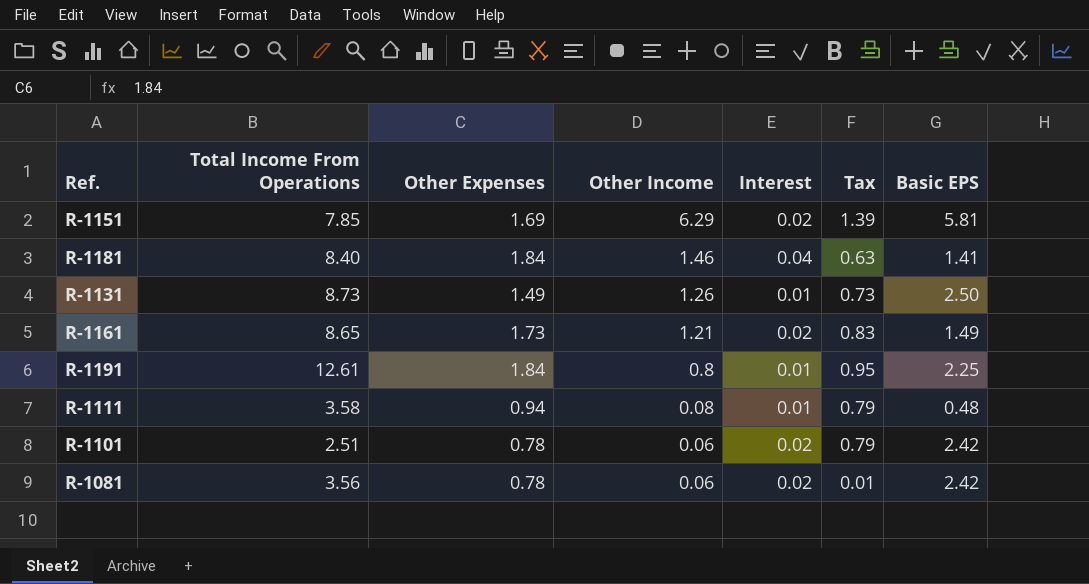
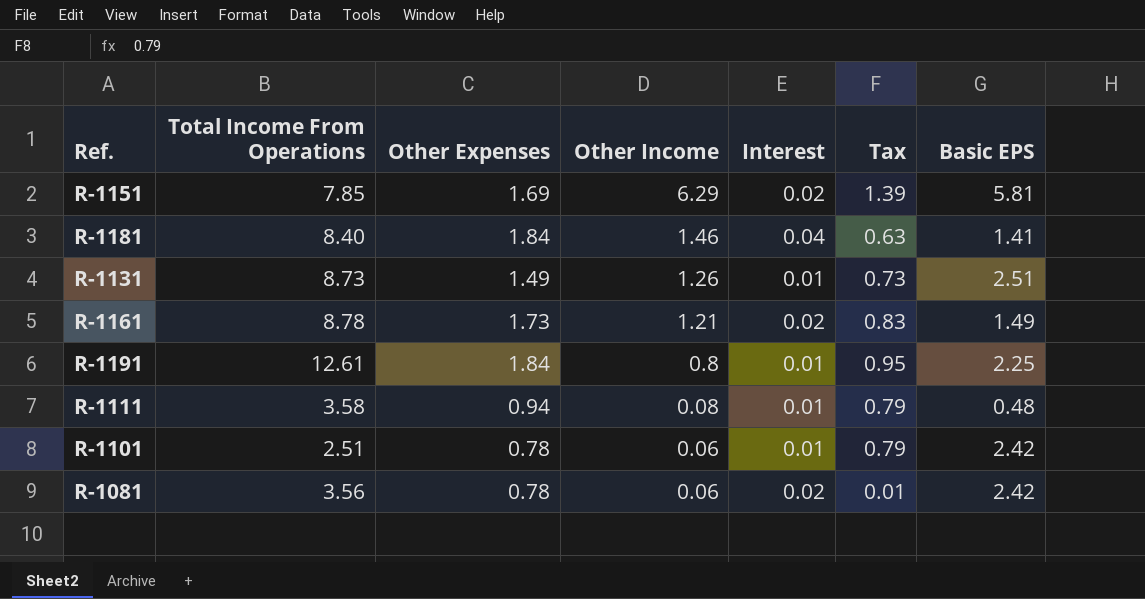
R-1131 | Basic EPS: 2.50 -> 2.51
R-1161 | Total Income From Operations: 8.65 -> 8.78
R-1101 | Interest: 0.02 -> 0.01

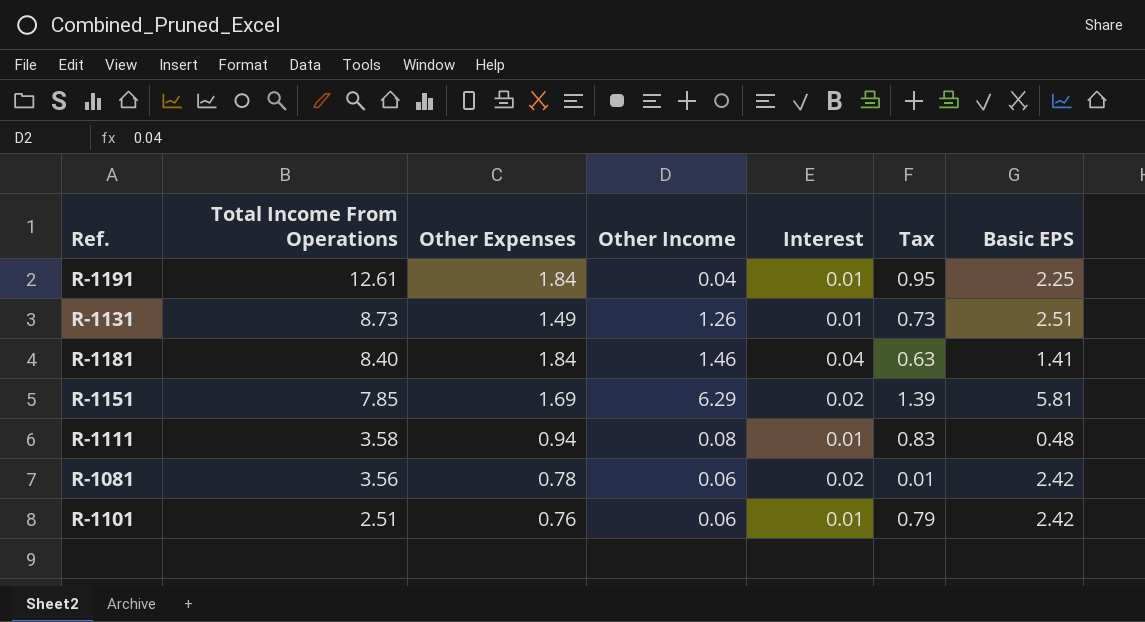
row order: Other Income descending -> Total Income From Operations descending
row R-1161: 8.78 | 1.73 | 1.21 | 0.02 | 0.83 | 1.49 -> none
R-1191 | Other Income: 0.8 -> 0.04
R-1111 | Tax: 0.79 -> 0.83
R-1101 | Other Expenses: 0.78 -> 0.76

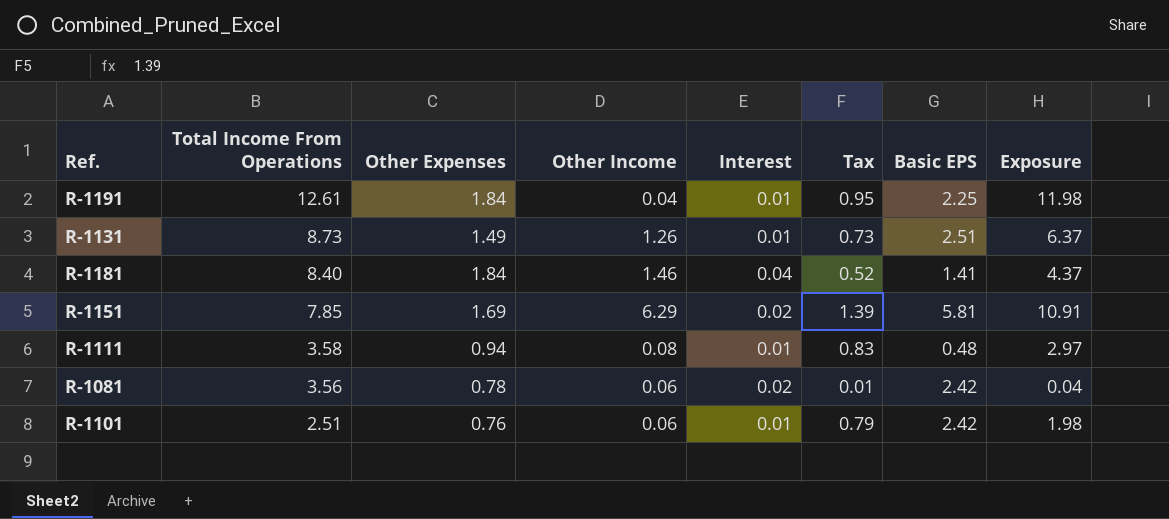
column Exposure | formula: none -> [Total Income From Operations] * [Tax]
R-1181 | Tax: 0.63 -> 0.52

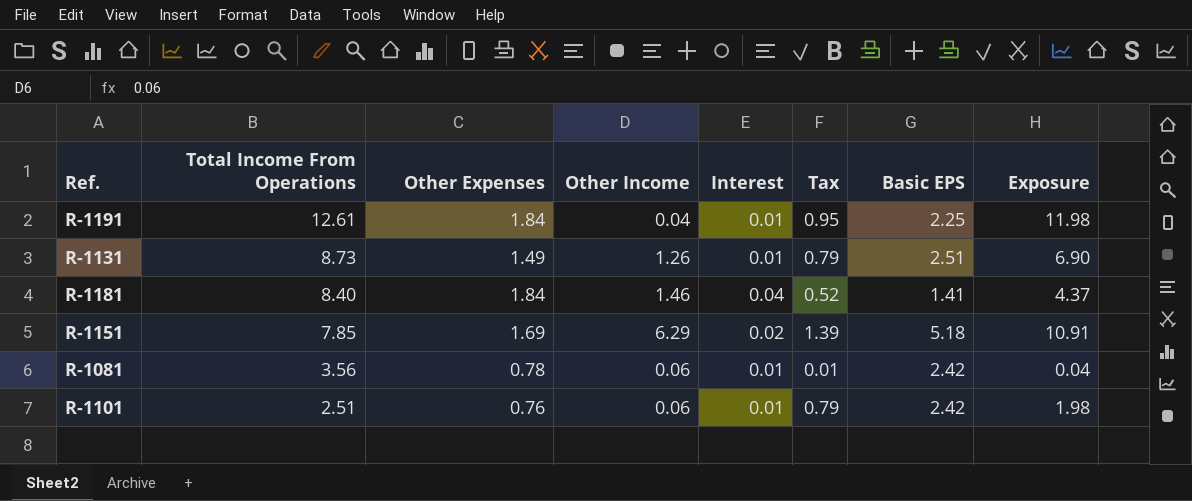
row R-1111: 3.58 | 0.94 | 0.08 | 0.01 | 0.83 | 0.48 | 2.97 -> none
R-1131 | Tax: 0.73 -> 0.79
R-1131 | Exposure: 6.37 -> 6.90
R-1151 | Basic EPS: 5.81 -> 5.18
R-1081 | Interest: 0.02 -> 0.01

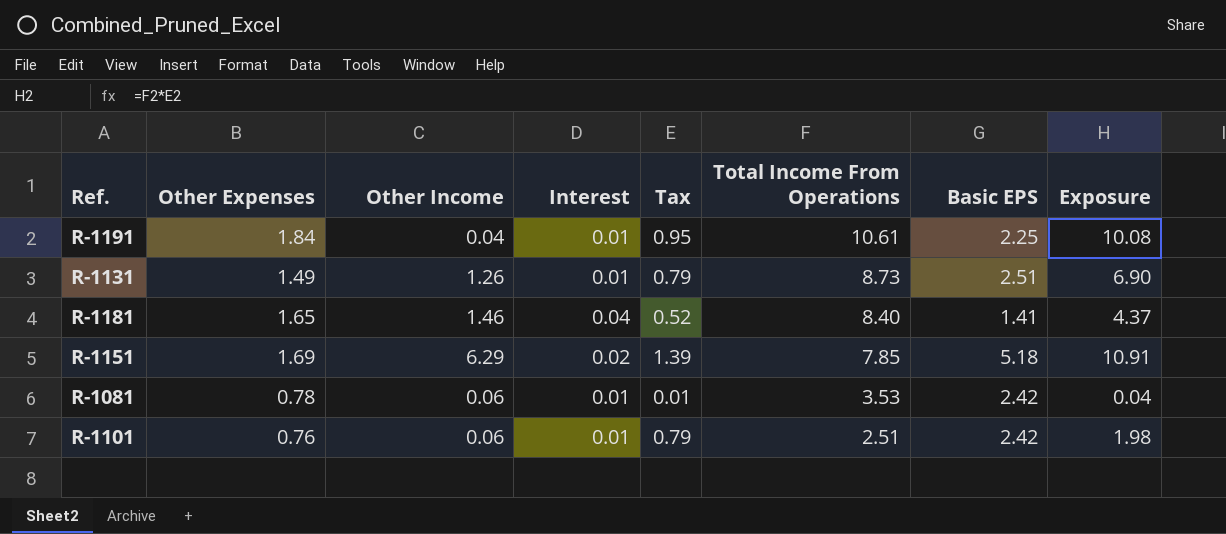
column Total Income From Operations | position: 2 -> 6
R-1191 | Total Income From Operations: 12.61 -> 10.61
R-1191 | Exposure: 11.98 -> 10.08
R-1181 | Other Expenses: 1.84 -> 1.65
R-1081 | Total Income From Operations: 3.56 -> 3.53

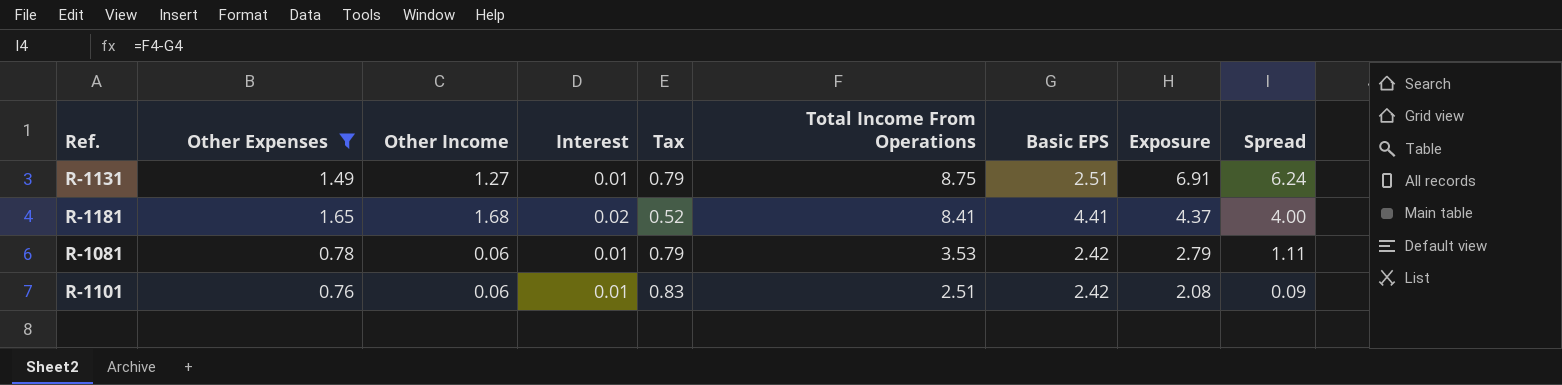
filter: none -> Other Expenses <= 1.65
column Spread | formula: none -> [Total Income From Operations] - [Basic EPS]
R-1131 | Other Income: 1.26 -> 1.27
R-1131 | Total Income From Operations: 8.73 -> 8.75
R-1131 | Exposure: 6.90 -> 6.91
R-1181 | Other Income: 1.46 -> 1.68
R-1181 | Interest: 0.04 -> 0.02
R-1181 | Total Income From Operations: 8.40 -> 8.41
R-1181 | Basic EPS: 1.41 -> 4.41
R-1081 | Tax: 0.01 -> 0.79
R-1081 | Exposure: 0.04 -> 2.79
R-1101 | Tax: 0.79 -> 0.83
R-1101 | Exposure: 1.98 -> 2.08

